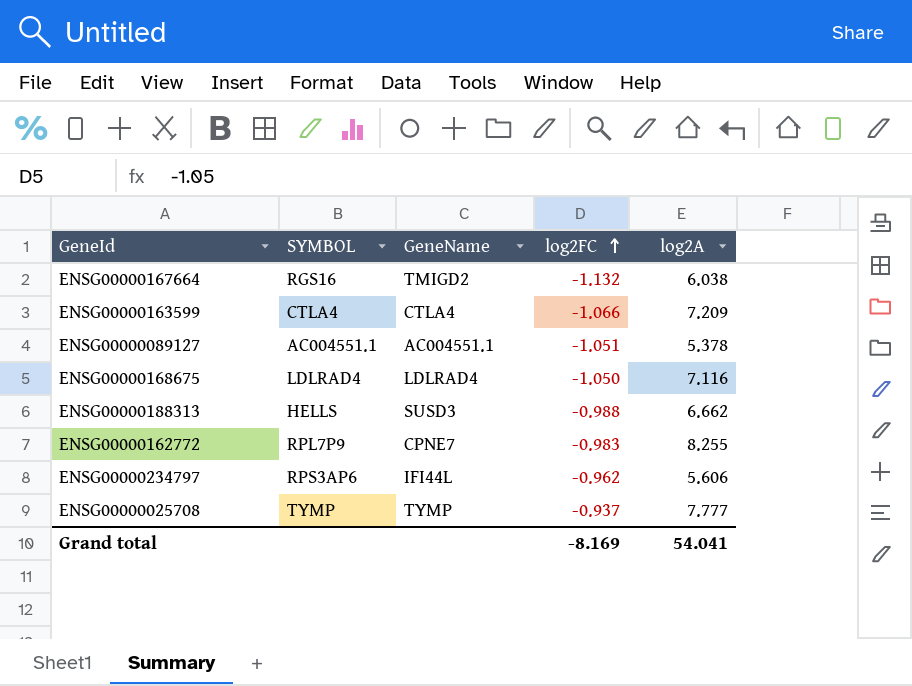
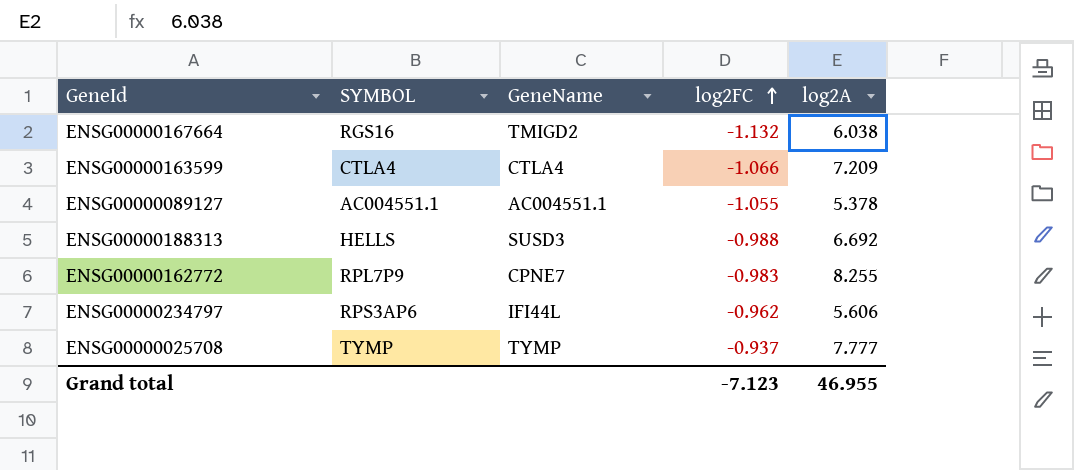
row ENSG00000168675: LDLRAD4 | LDLRAD4 | -1.050 | 7.116 -> none
ENSG00000089127 | log2FC: -1.051 -> -1.055
ENSG00000188313 | log2A: 6.662 -> 6.692
Grand total | log2FC: -8.169 -> -7.123
Grand total | log2A: 54.041 -> 46.955

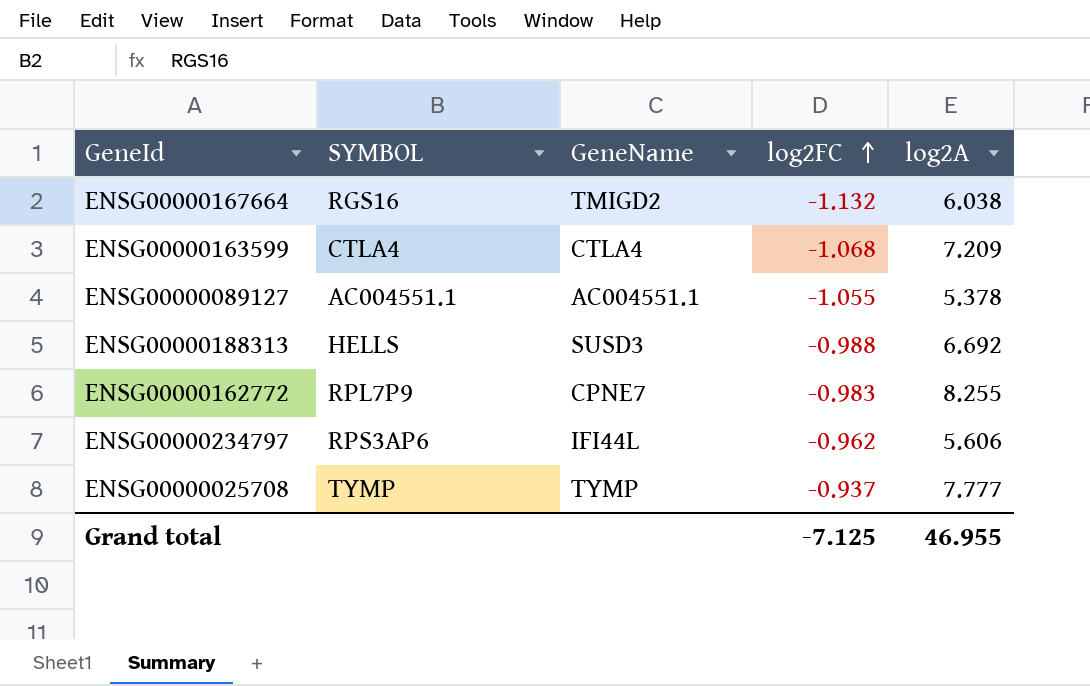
ENSG00000163599 | log2FC: -1.066 -> -1.068
Grand total | log2FC: -7.123 -> -7.125

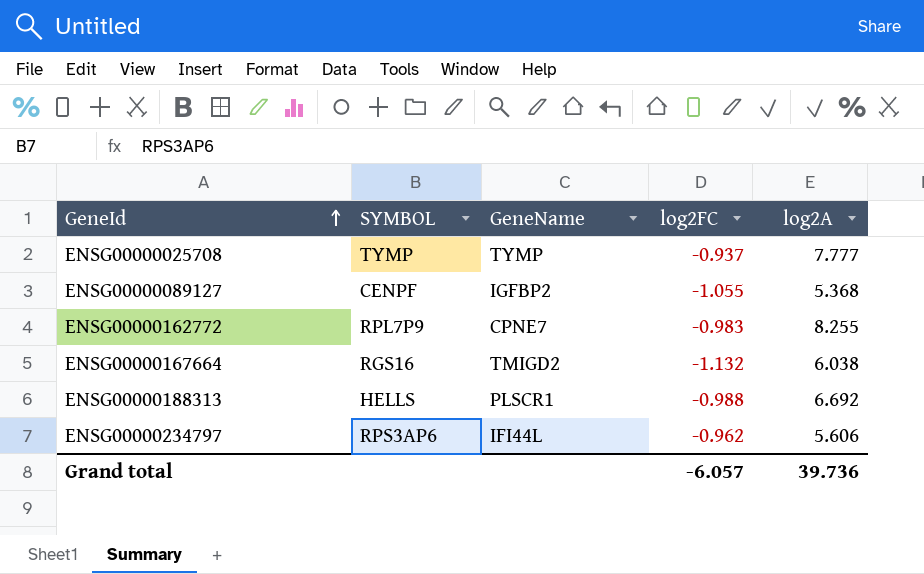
row order: log2FC ascending -> GeneId ascending
row ENSG00000163599: CTLA4 | CTLA4 | -1.068 | 7.209 -> none
ENSG00000089127 | SYMBOL: AC004551.1 -> CENPF
ENSG00000089127 | GeneName: AC004551.1 -> IGFBP2
ENSG00000089127 | log2A: 5.378 -> 5.368
ENSG00000188313 | GeneName: SUSD3 -> PLSCR1
Grand total | log2FC: -7.125 -> -6.057
Grand total | log2A: 46.955 -> 39.736

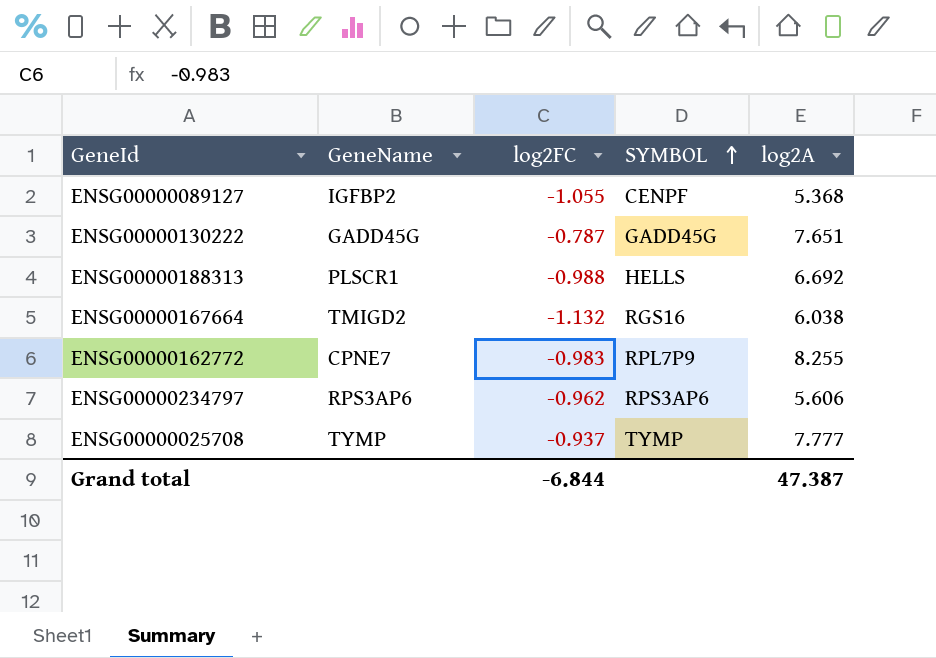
row order: GeneId ascending -> SYMBOL ascending
column SYMBOL | position: 2 -> 4
row ENSG00000130222: none -> GADD45G | -0.787 | GADD45G | 7.651
ENSG00000234797 | GeneName: IFI44L -> RPS3AP6
Grand total | log2FC: -6.057 -> -6.844
Grand total | log2A: 39.736 -> 47.387

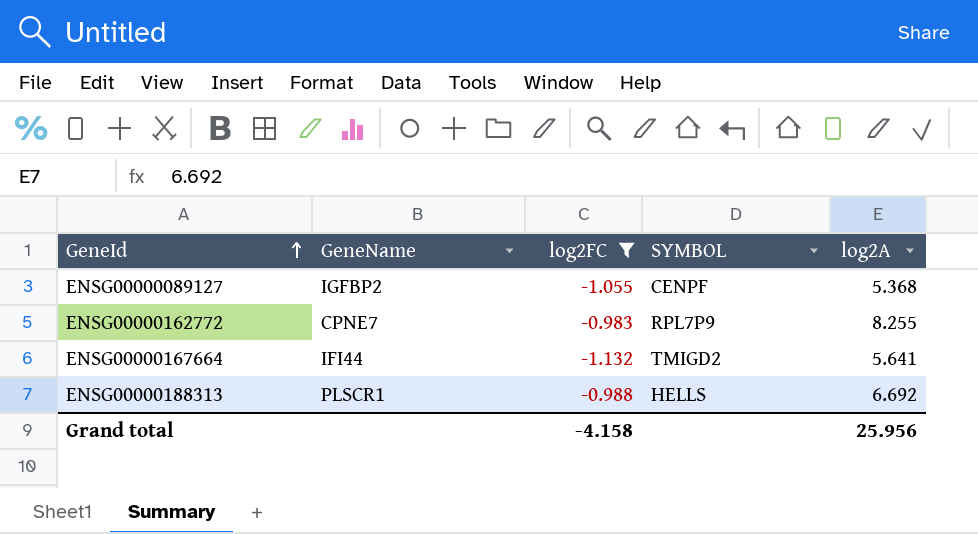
filter: none -> log2FC <= -0.983
row order: SYMBOL ascending -> GeneId ascending
ENSG00000167664 | GeneName: TMIGD2 -> IFI44
ENSG00000167664 | SYMBOL: RGS16 -> TMIGD2
ENSG00000167664 | log2A: 6.038 -> 5.641
Grand total | log2FC: -6.844 -> -4.158
Grand total | log2A: 47.387 -> 25.956

